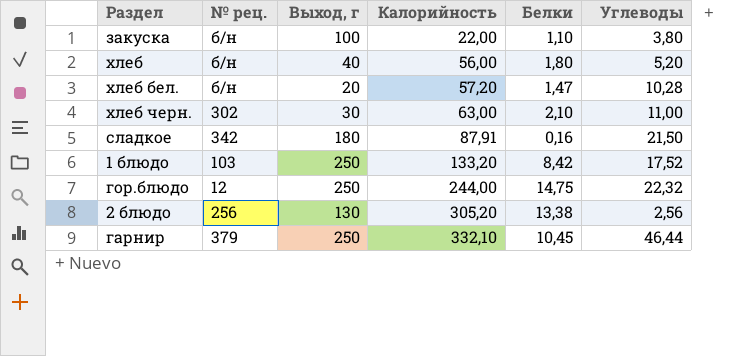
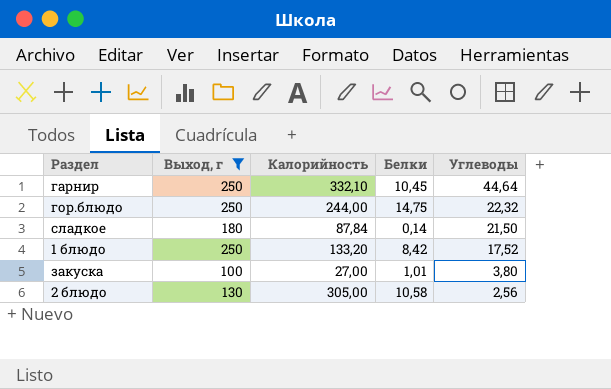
filter: none -> Выход, г >= 100
row order: Калорийность ascending -> Углеводы descending
column № рец. | position: 2 -> none
гарнир | Углеводы: 46,44 -> 44,64
сладкое | Калорийность: 87,91 -> 87,84
сладкое | Белки: 0,16 -> 0,14
закуска | Калорийность: 22,00 -> 27,00
закуска | Белки: 1,10 -> 1,01
2 блюдо | Калорийность: 305,20 -> 305,00
2 блюдо | Белки: 13,38 -> 10,58

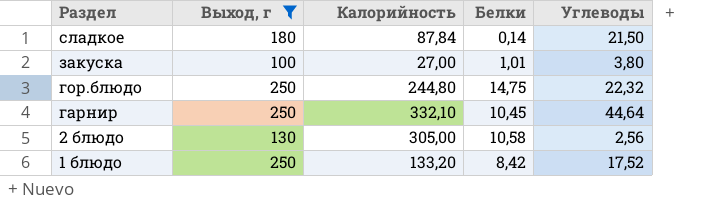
row order: Углеводы descending -> Раздел descending
гор.блюдо | Калорийность: 244,00 -> 244,80

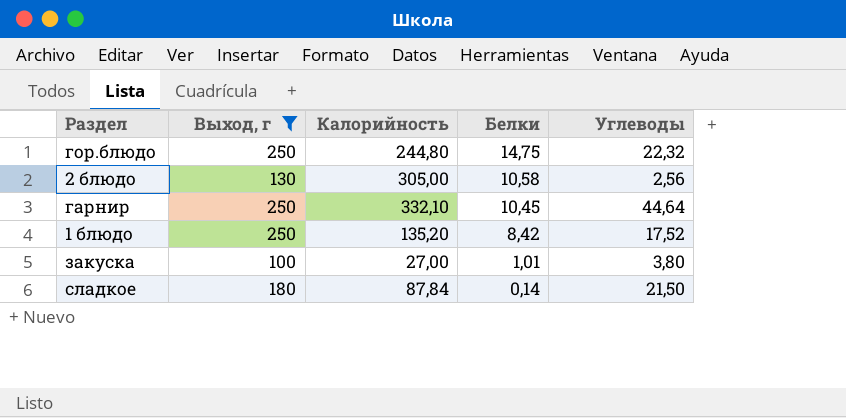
row order: Раздел descending -> Белки descending
1 блюдо | Калорийность: 133,20 -> 135,20

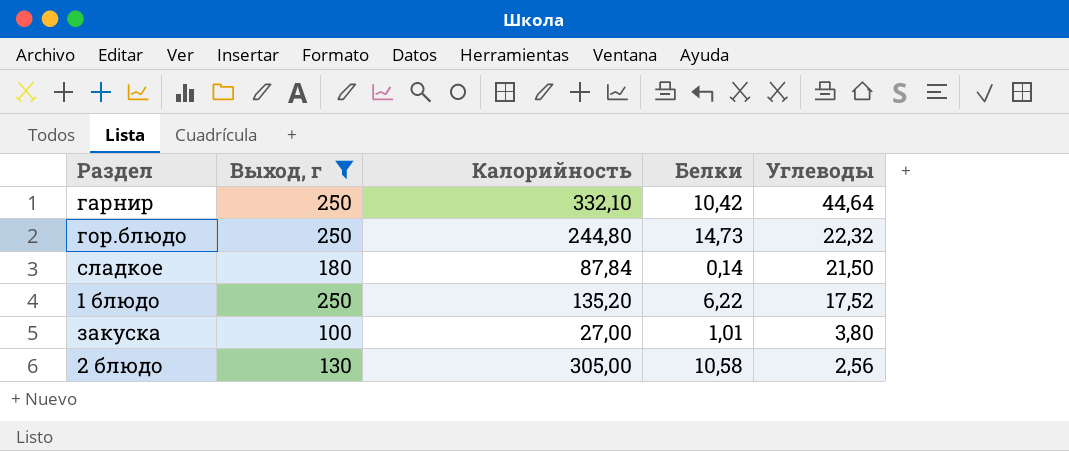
row order: Белки descending -> Углеводы descending
гарнир | Белки: 10,45 -> 10,42
гор.блюдо | Белки: 14,75 -> 14,73
1 блюдо | Белки: 8,42 -> 6,22

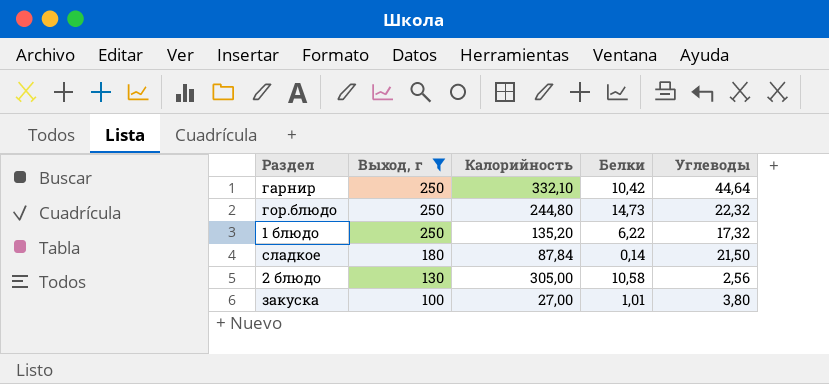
row order: Углеводы descending -> Выход, г descending
1 блюдо | Углеводы: 17,52 -> 17,32

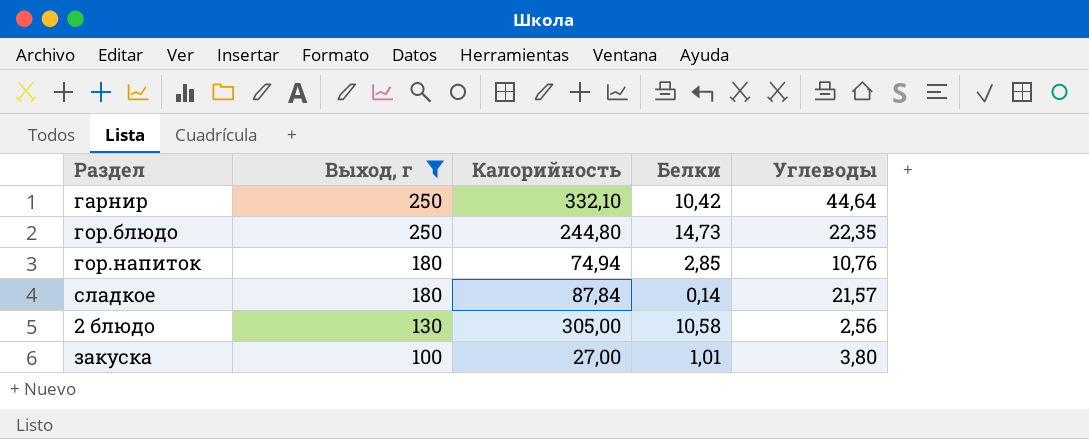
row 1 блюдо: 250 | 135,20 | 6,22 | 17,32 -> none
гор.блюдо | Углеводы: 22,32 -> 22,35
row гор.напиток: none -> 180 | 74,94 | 2,85 | 10,76
сладкое | Углеводы: 21,50 -> 21,57

